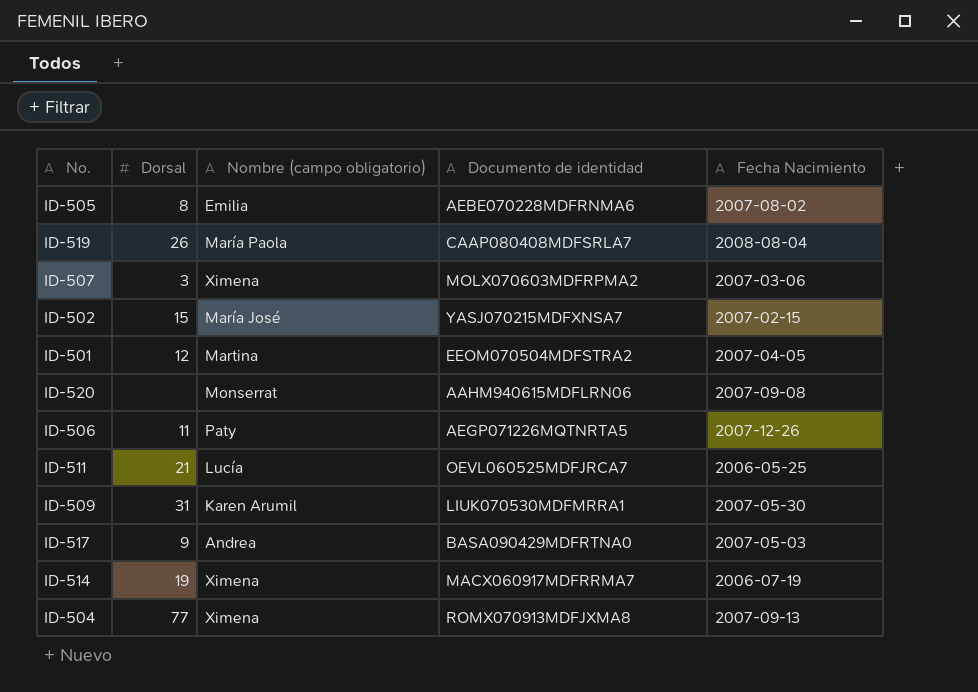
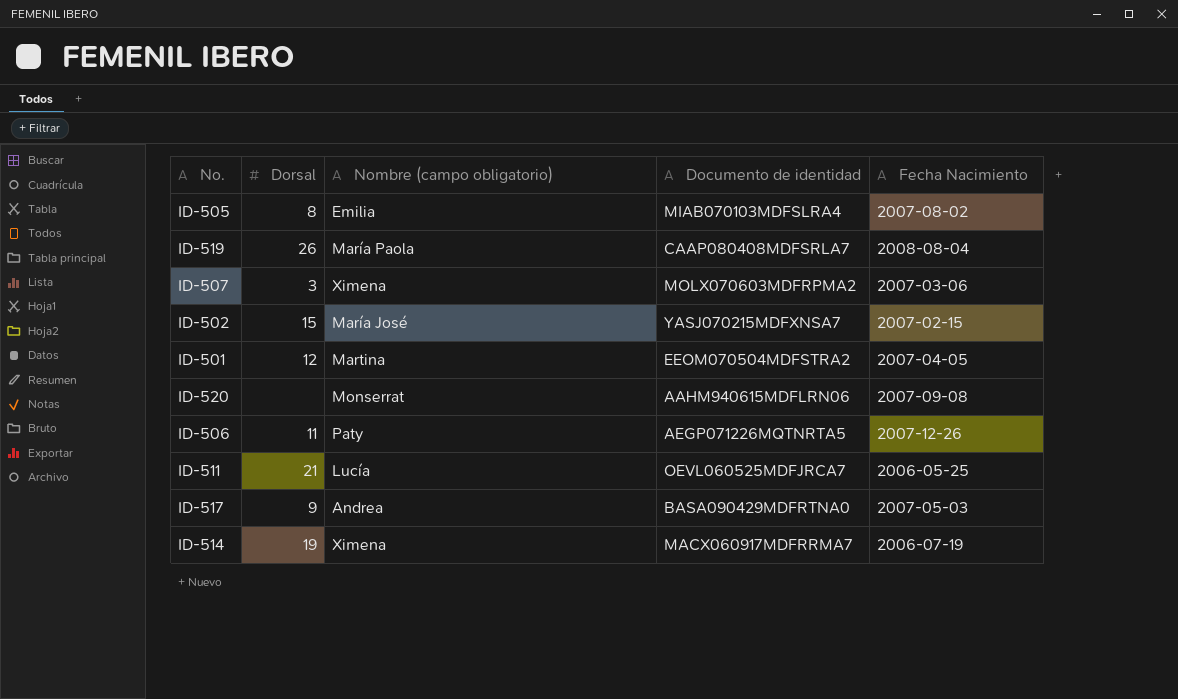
row ID-509: 31 | Karen Arumil | LIUK070530MDFMRRA1 | 2007-05-30 -> none
row ID-504: 77 | Ximena | ROMX070913MDFJXMA8 | 2007-09-13 -> none
ID-505 | Documento de identidad: AEBE070228MDFRNMA6 -> MIAB070103MDFSLRA4

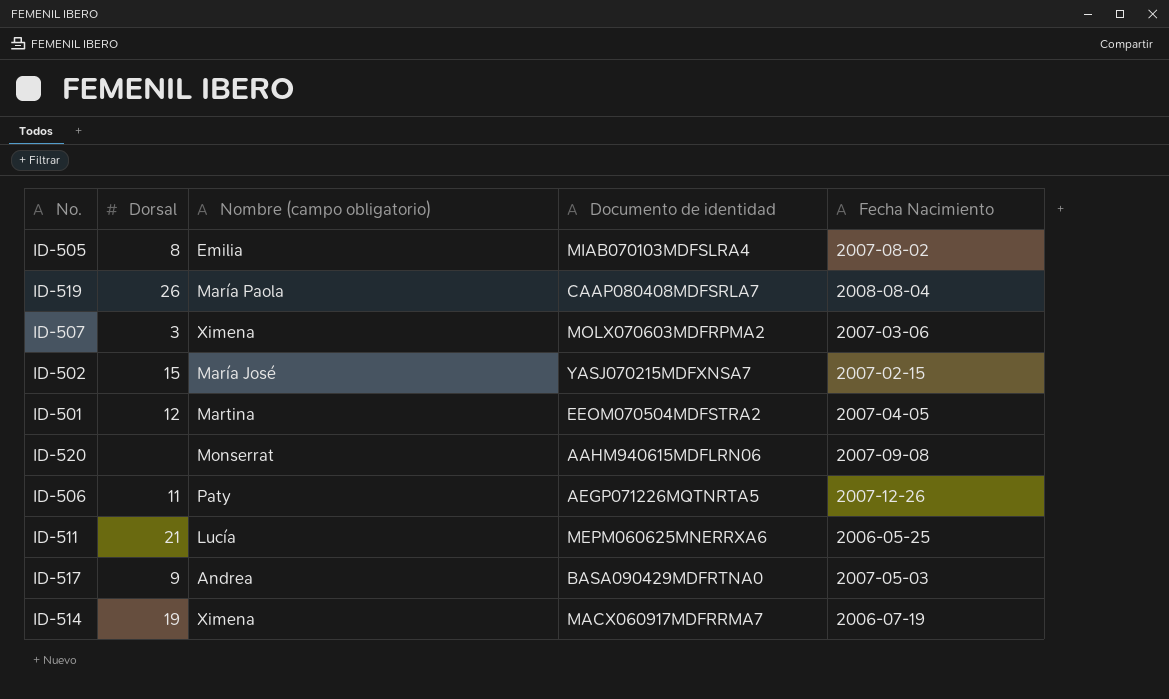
ID-511 | Documento de identidad: OEVL060525MDFJRCA7 -> MEPM060625MNERRXA6

